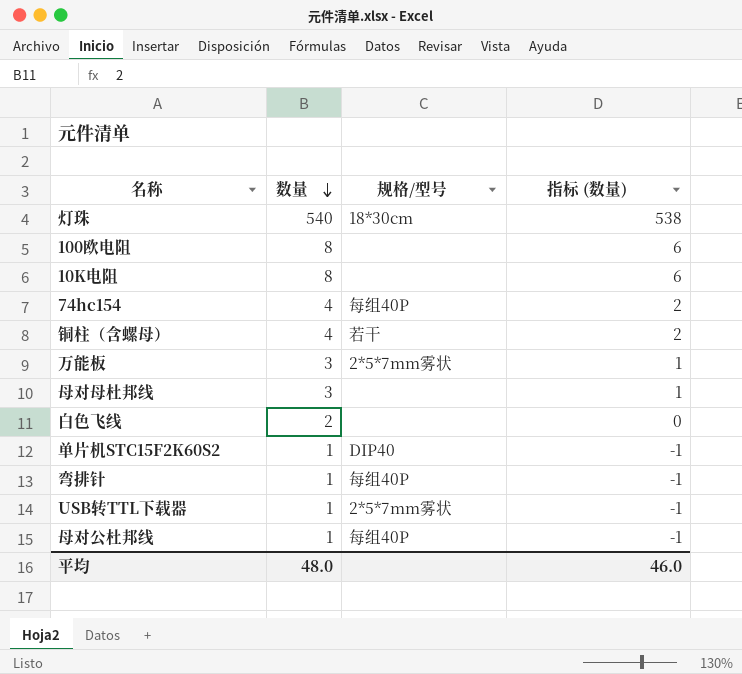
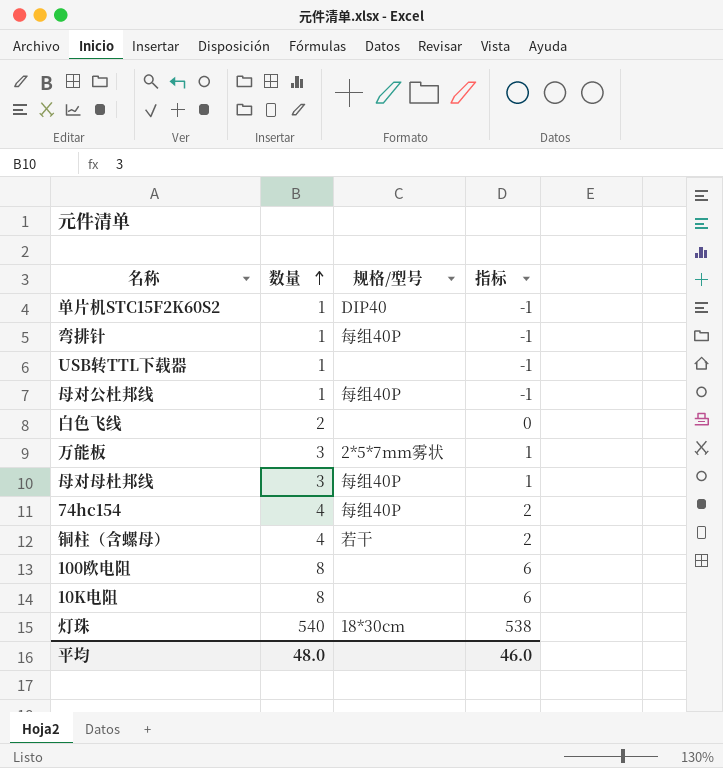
row order: 数量 descending -> 数量 ascending
column name: 指标 (数量) -> 指标
USB转TTL下载器 | 规格/型号: 2*5*7mm雾状 -> none
母对母杜邦线 | 规格/型号: none -> 每组40P

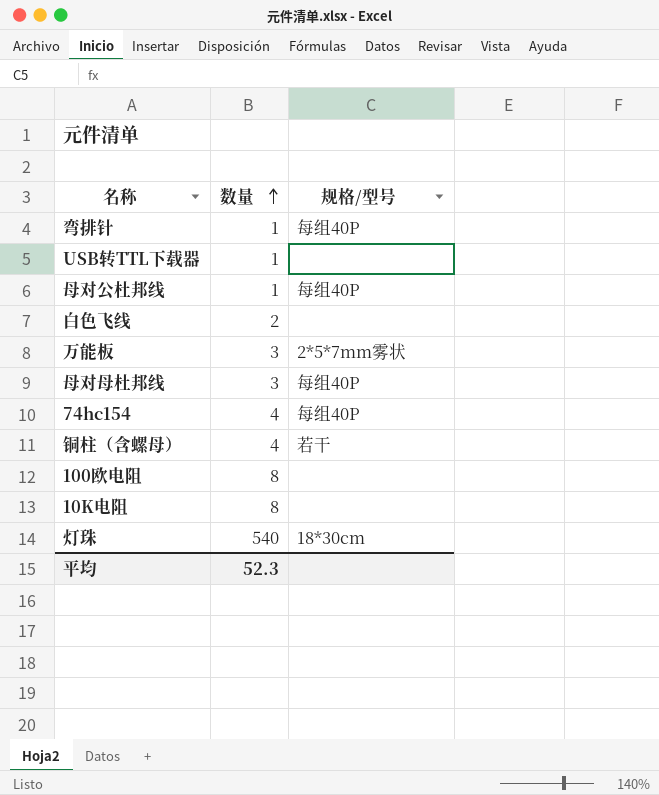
column 指标 | formula: [数量] - 2 -> none
row 单片机STC15F2K60S2: 1 | DIP40 | -1 -> none
平均 | 数量: 48.0 -> 52.3

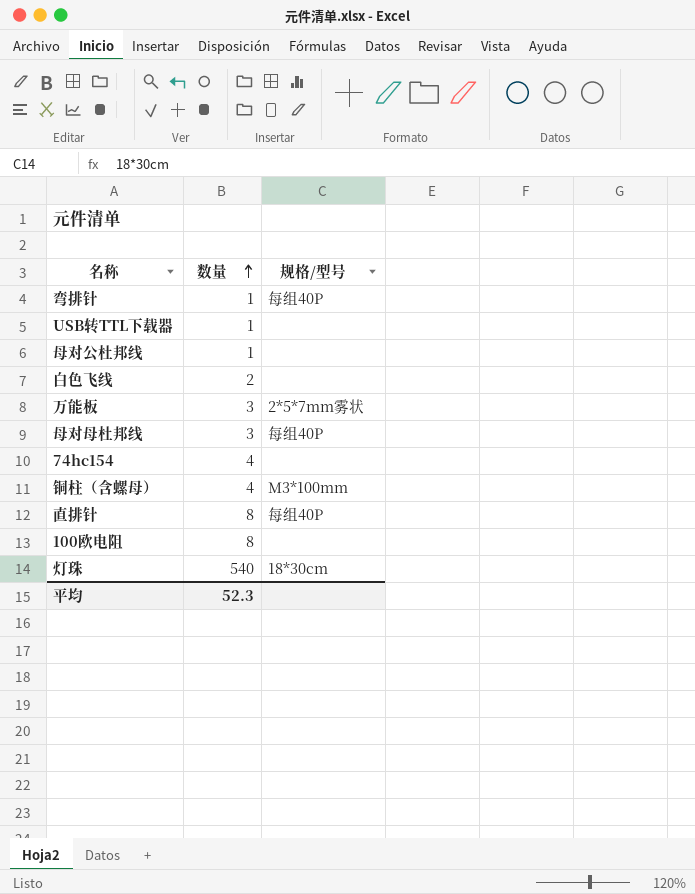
row 10K电阻: 8 | none -> none
母对公杜邦线 | 规格/型号: 每组40P -> none
74hc154 | 规格/型号: 每组40P -> none
铜柱（含螺母） | 规格/型号: 若干 -> M3*100mm
row 直排针: none -> 8 | 每组40P

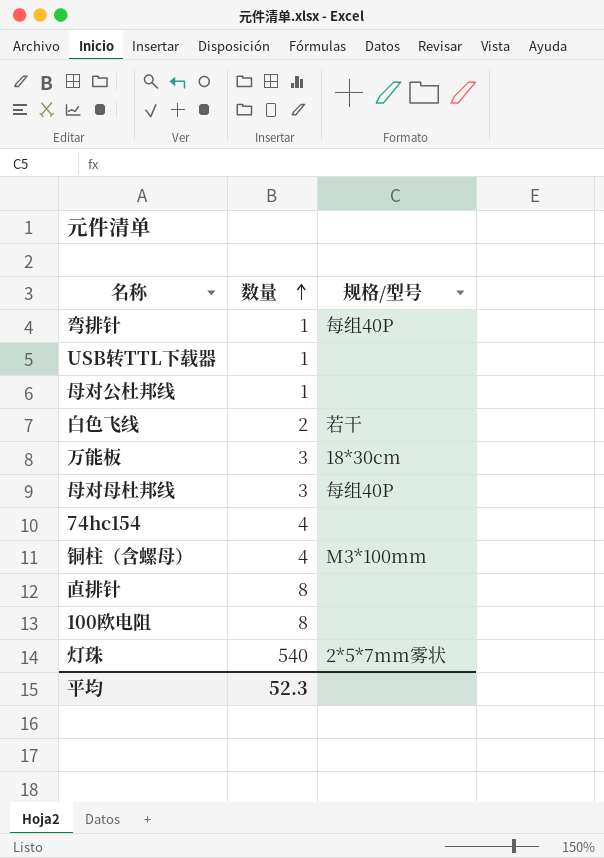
白色飞线 | 规格/型号: none -> 若干
万能板 | 规格/型号: 2*5*7mm雾状 -> 18*30cm
直排针 | 规格/型号: 每组40P -> none
灯珠 | 规格/型号: 18*30cm -> 2*5*7mm雾状

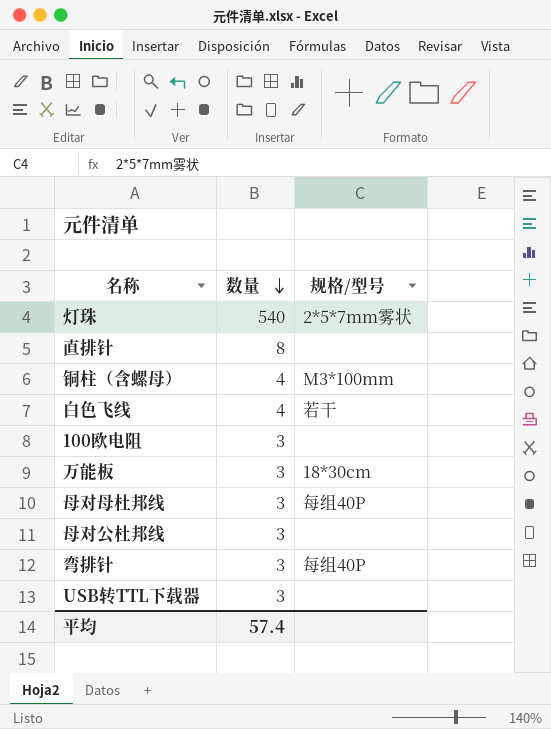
row order: 数量 ascending -> 数量 descending
row 74hc154: 4 | none -> none
白色飞线 | 数量: 2 -> 4
100欧电阻 | 数量: 8 -> 3
母对公杜邦线 | 数量: 1 -> 3
弯排针 | 数量: 1 -> 3
USB转TTL下载器 | 数量: 1 -> 3
平均 | 数量: 52.3 -> 57.4

